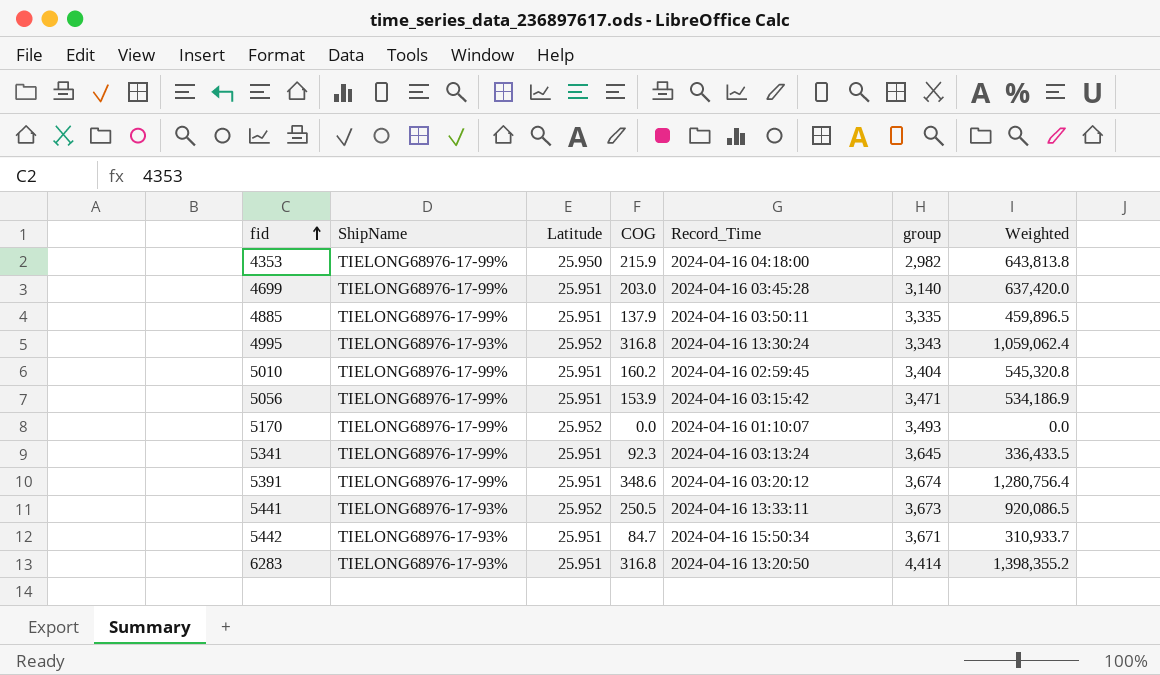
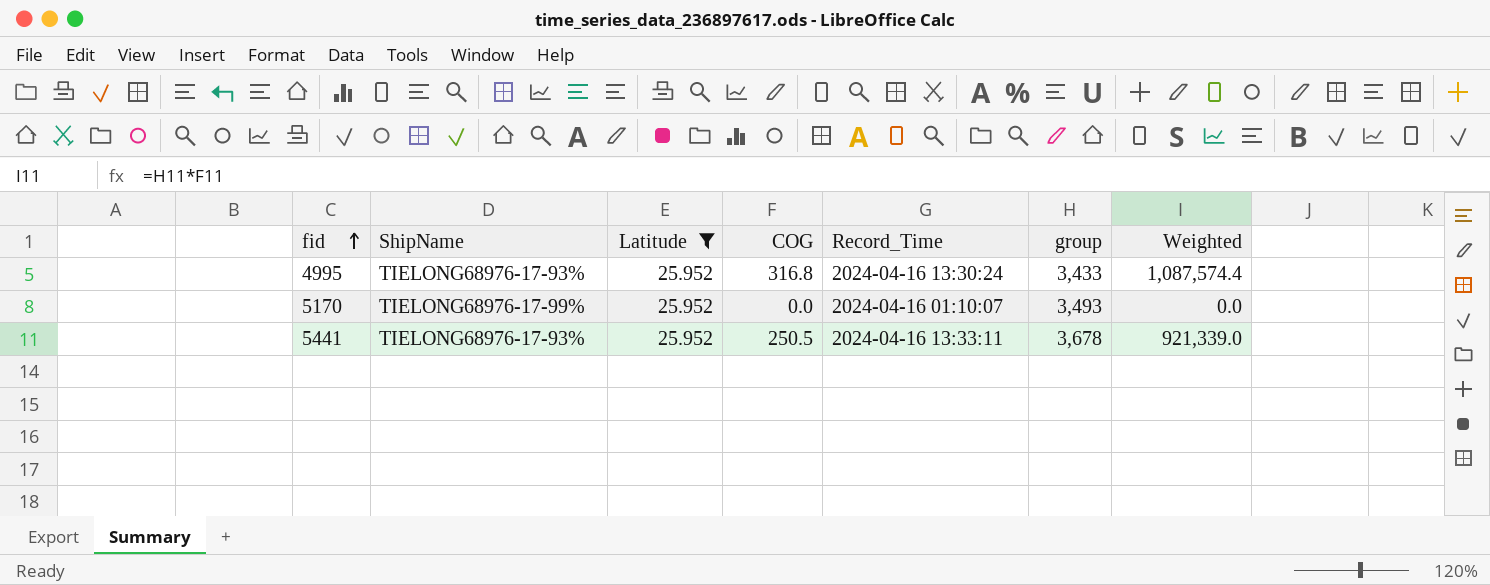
filter: none -> Latitude = 25.952
4995 | group: 3,343 -> 3,433
4995 | Weighted: 1,059,062.4 -> 1,087,574.4
5441 | group: 3,673 -> 3,678
5441 | Weighted: 920,086.5 -> 921,339.0

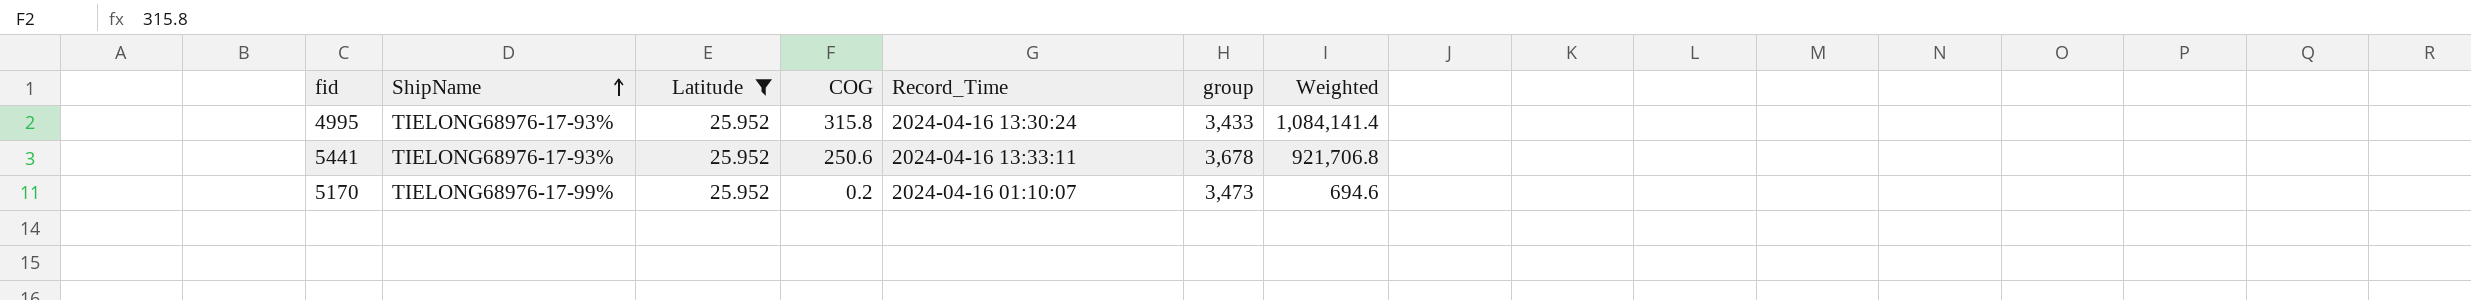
row order: fid ascending -> ShipName ascending
4995 | COG: 316.8 -> 315.8
4995 | Weighted: 1,087,574.4 -> 1,084,141.4
5441 | COG: 250.5 -> 250.6
5441 | Weighted: 921,339.0 -> 921,706.8
5170 | COG: 0.0 -> 0.2
5170 | group: 3,493 -> 3,473
5170 | Weighted: 0.0 -> 694.6

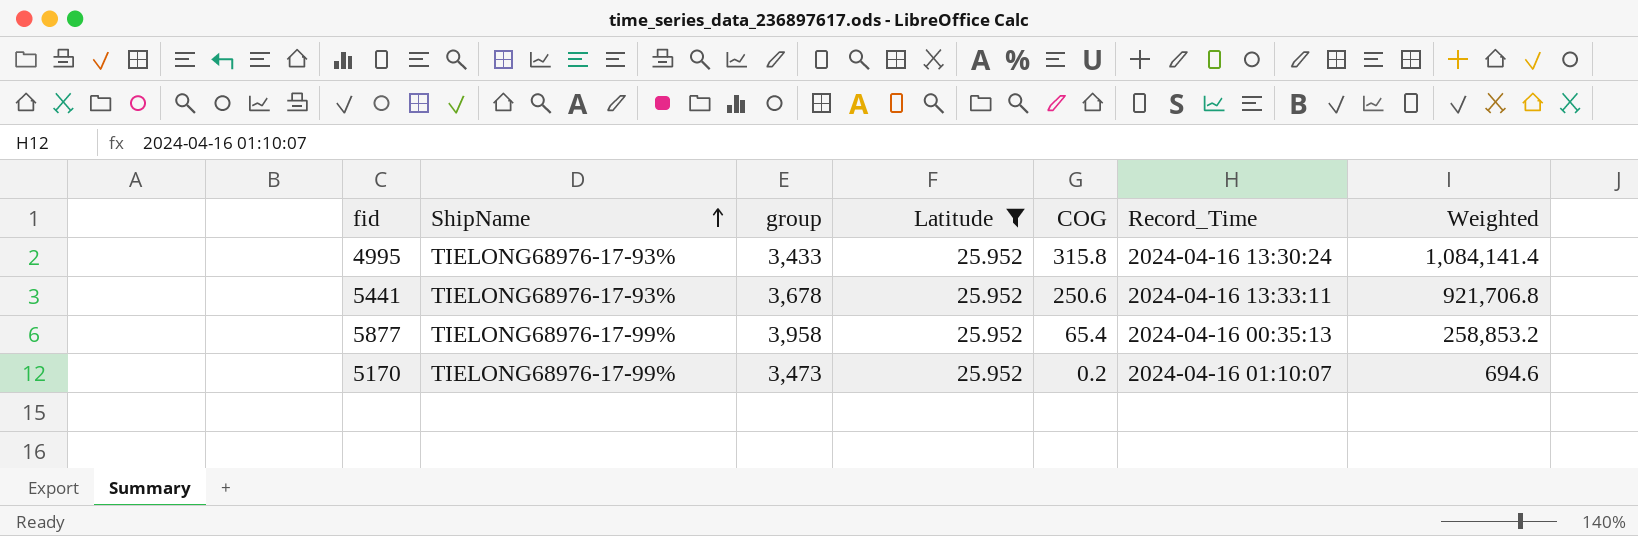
column group | position: 6 -> 3
row 5877: none -> TIELONG68976-17-99% | 3,958 | 25.952 | 65.4 | 2024-04-16 00:35:13 | 258,853.2

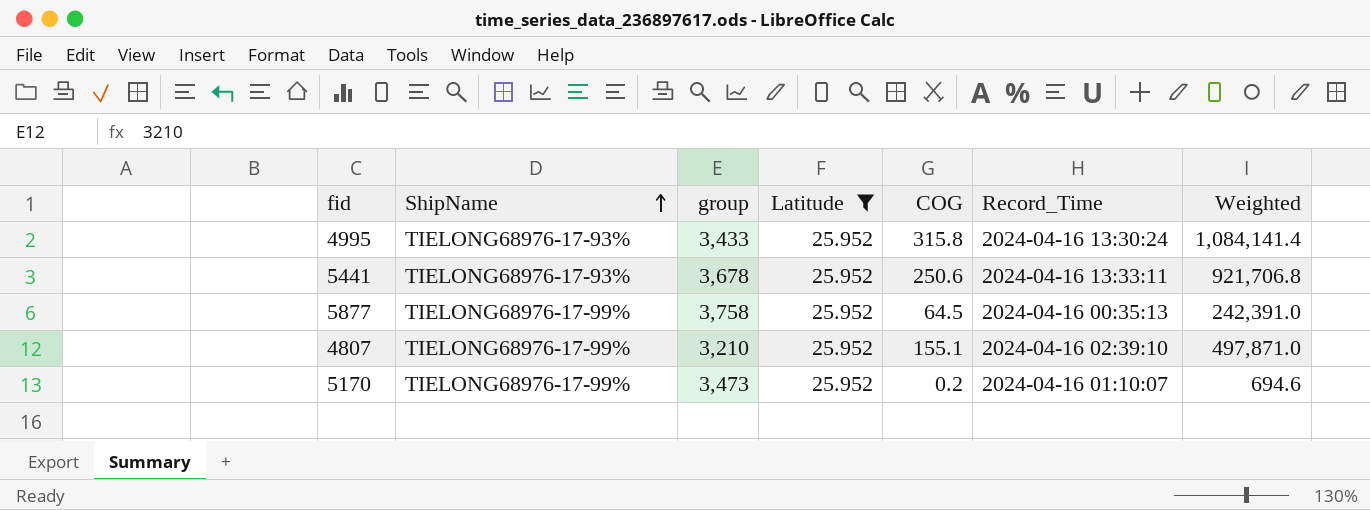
5877 | group: 3,958 -> 3,758
5877 | COG: 65.4 -> 64.5
5877 | Weighted: 258,853.2 -> 242,391.0
row 4807: none -> TIELONG68976-17-99% | 3,210 | 25.952 | 155.1 | 2024-04-16 02:39:10 | 497,871.0

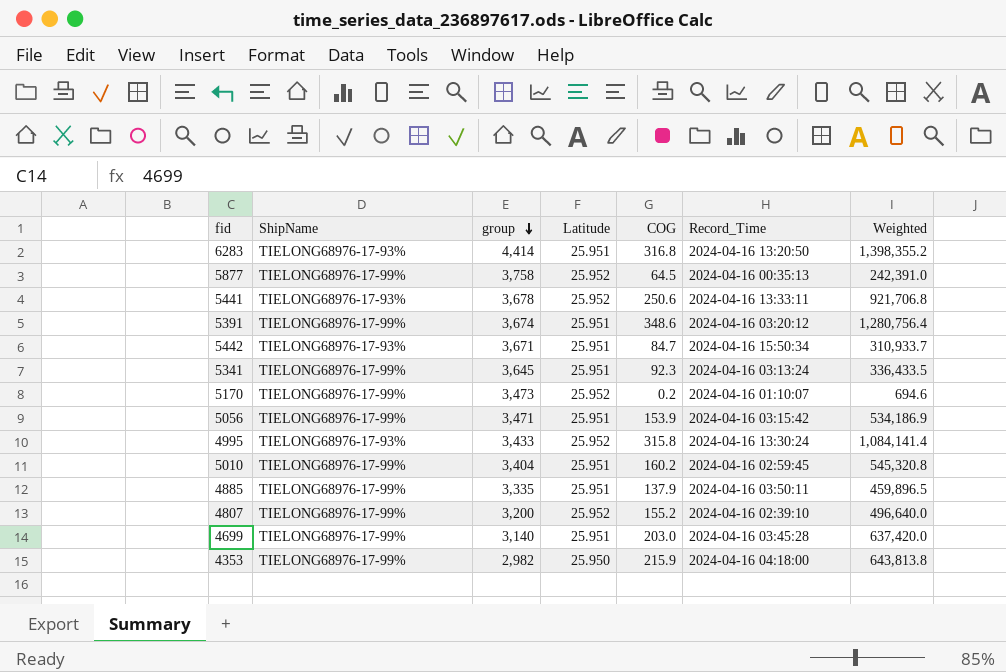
filter: Latitude = 25.952 -> none
row order: ShipName ascending -> group descending
4807 | group: 3,210 -> 3,200
4807 | COG: 155.1 -> 155.2
4807 | Weighted: 497,871.0 -> 496,640.0

